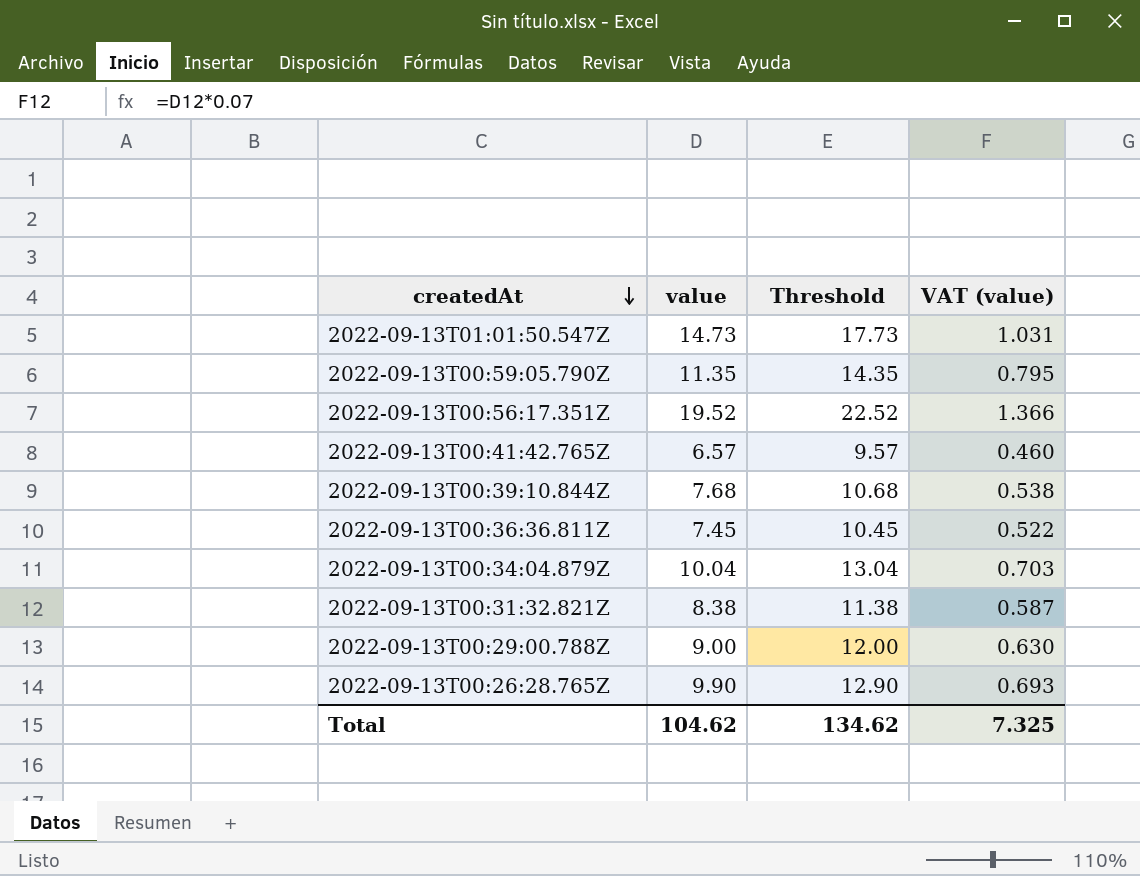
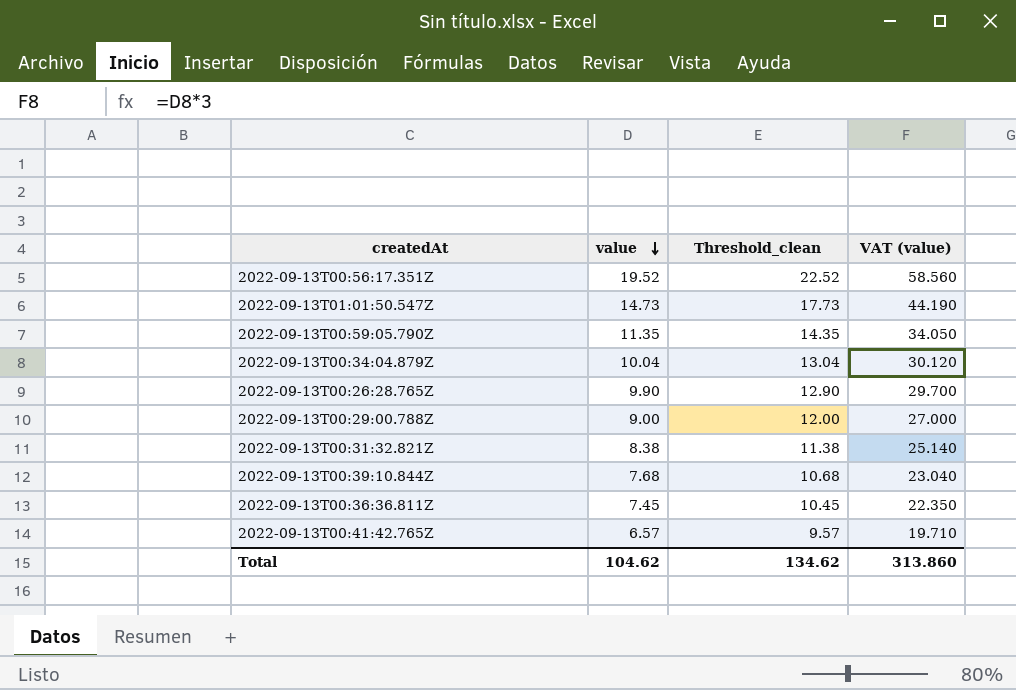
row order: createdAt descending -> value descending
column name: Threshold -> Threshold_clean
column VAT (value) | formula: [value] * 0.07 -> [value] * 3
Total | VAT (value): 7.325 -> 313.860

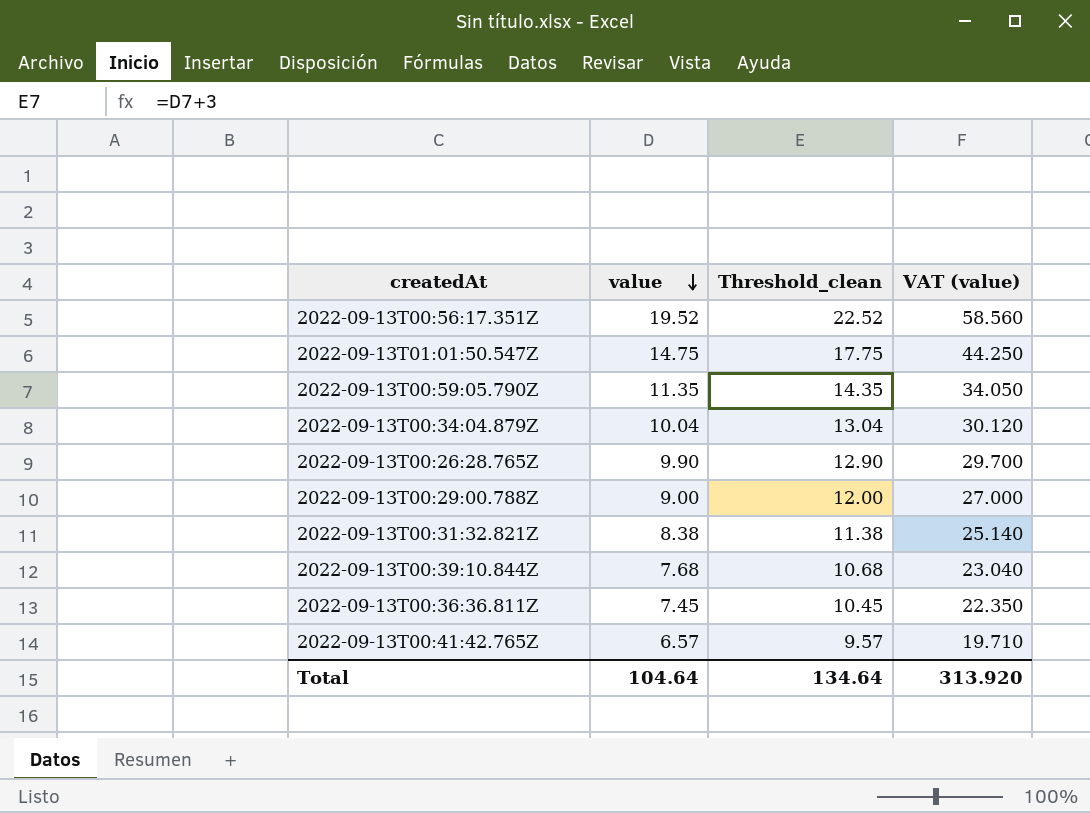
2022-09-13T01:01:50.547Z | value: 14.73 -> 14.75
2022-09-13T01:01:50.547Z | Threshold_clean: 17.73 -> 17.75
2022-09-13T01:01:50.547Z | VAT (value): 44.190 -> 44.250
Total | value: 104.62 -> 104.64
Total | Threshold_clean: 134.62 -> 134.64
Total | VAT (value): 313.860 -> 313.920

